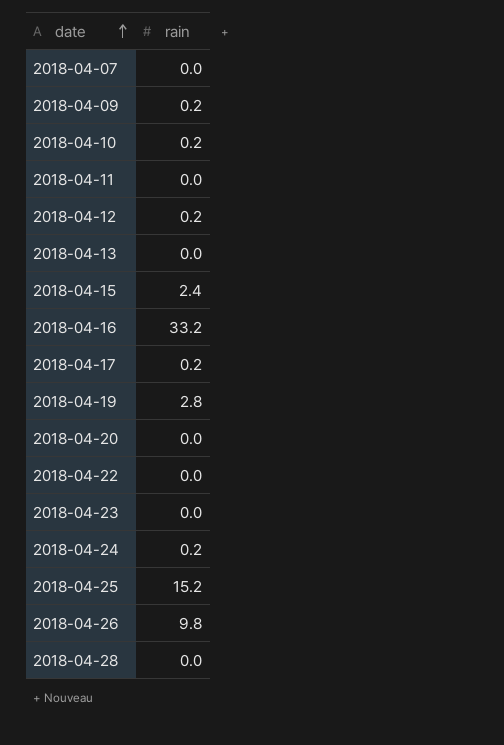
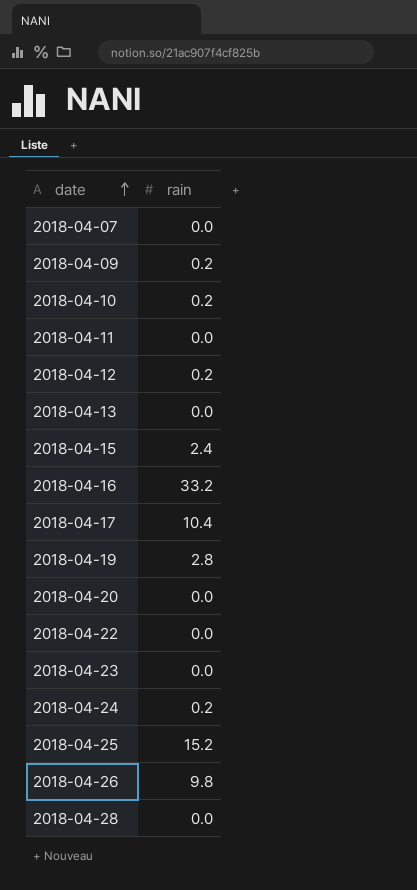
2018-04-17 | rain: 0.2 -> 10.4

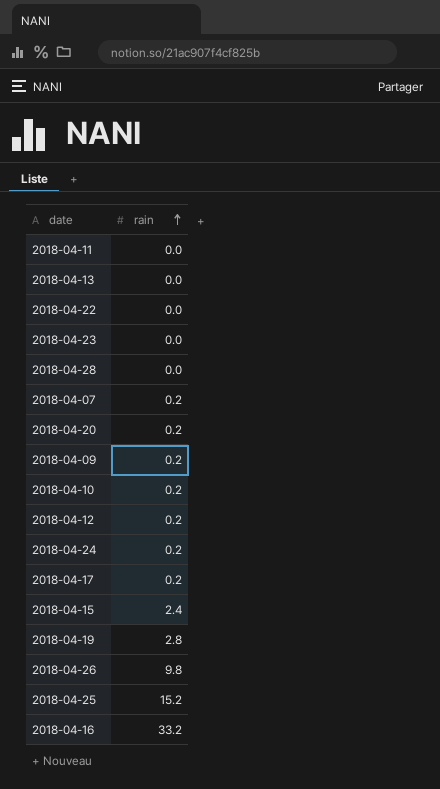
row order: date ascending -> rain ascending
2018-04-07 | rain: 0.0 -> 0.2
2018-04-20 | rain: 0.0 -> 0.2
2018-04-17 | rain: 10.4 -> 0.2

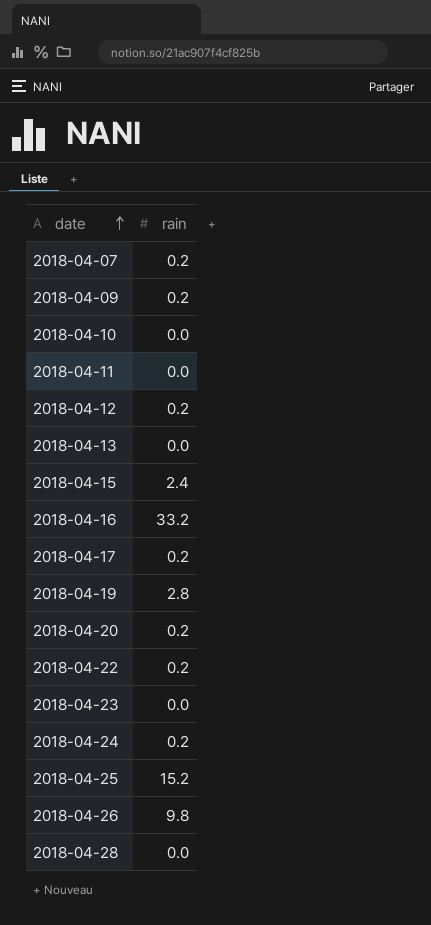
row order: rain ascending -> date ascending
2018-04-10 | rain: 0.2 -> 0.0
2018-04-22 | rain: 0.0 -> 0.2

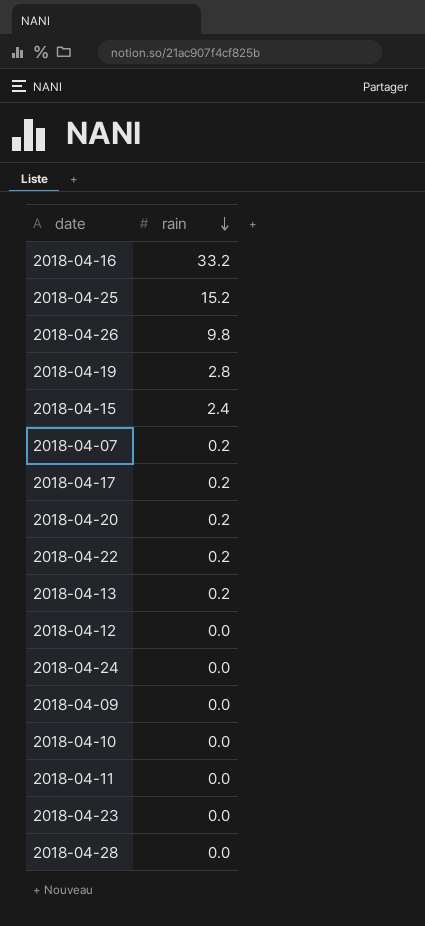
row order: date ascending -> rain descending
2018-04-13 | rain: 0.0 -> 0.2
2018-04-12 | rain: 0.2 -> 0.0
2018-04-24 | rain: 0.2 -> 0.0
2018-04-09 | rain: 0.2 -> 0.0

